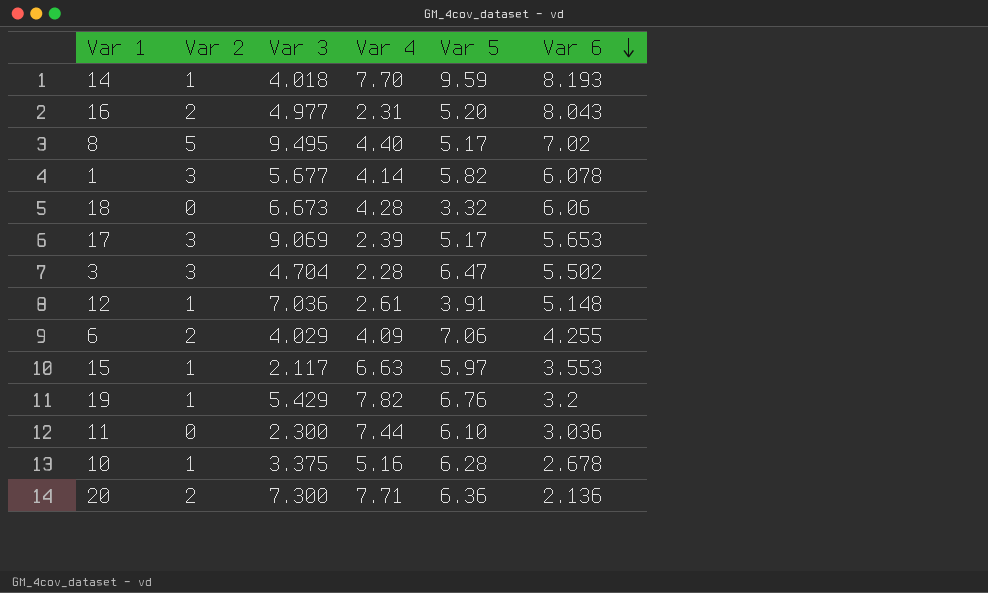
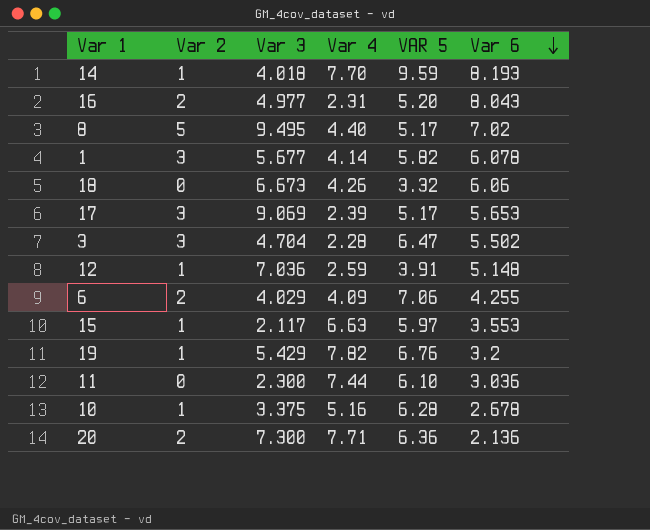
column name: Var 5 -> VAR 5
18 | Var 4: 4.28 -> 4.26
12 | Var 4: 2.61 -> 2.59

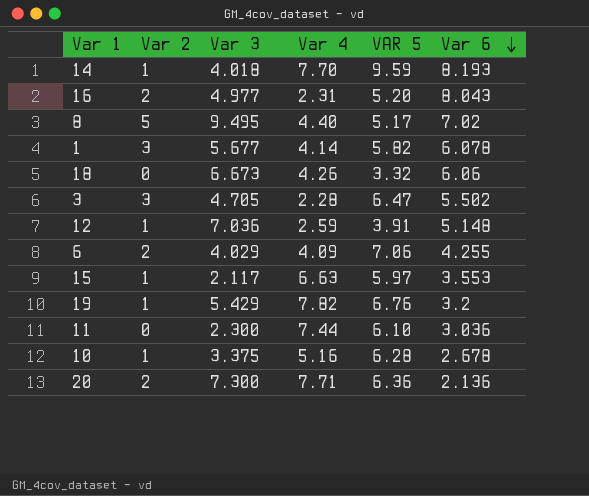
row 17: 3 | 9.069 | 2.39 | 5.17 | 5.653 -> none
3 | Var 3: 4.704 -> 4.705

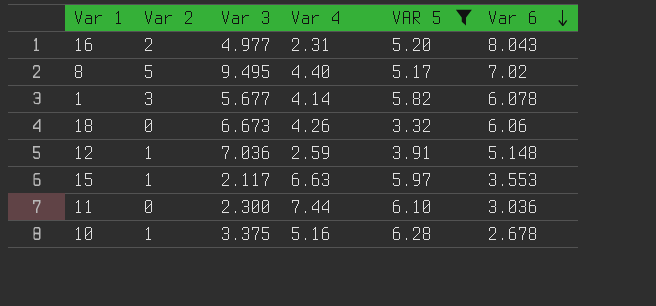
filter: none -> VAR 5 <= 6.28

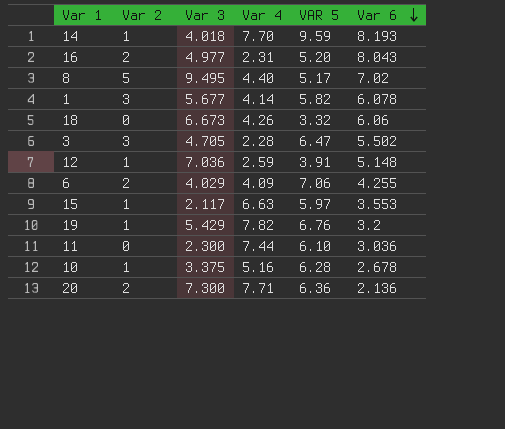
filter: VAR 5 <= 6.28 -> none

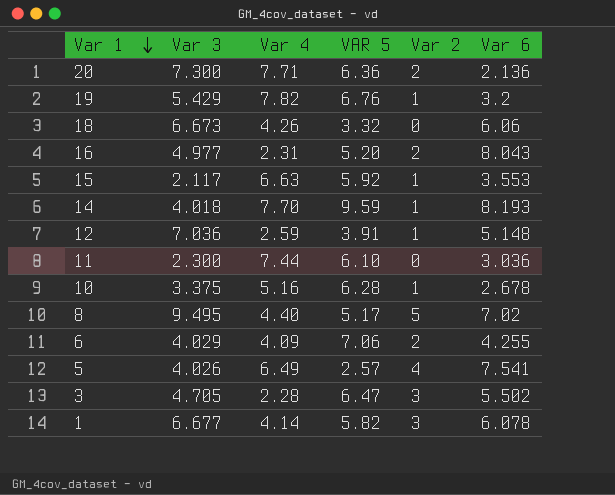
row order: Var 6 descending -> Var 1 descending
column Var 2 | position: 2 -> 5
15 | VAR 5: 5.97 -> 5.92
row 5: none -> 4.026 | 6.49 | 2.57 | 4 | 7.541
1 | Var 3: 5.677 -> 6.677

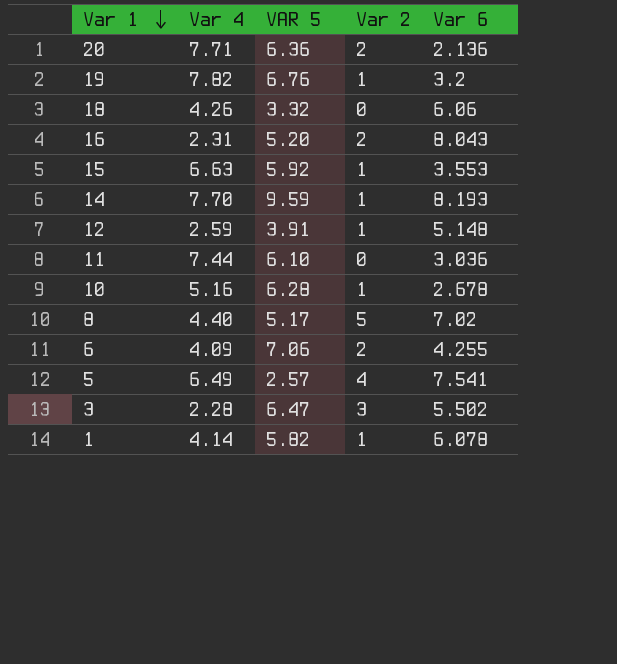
column Var 3 | position: 2 -> none
1 | Var 2: 3 -> 1

